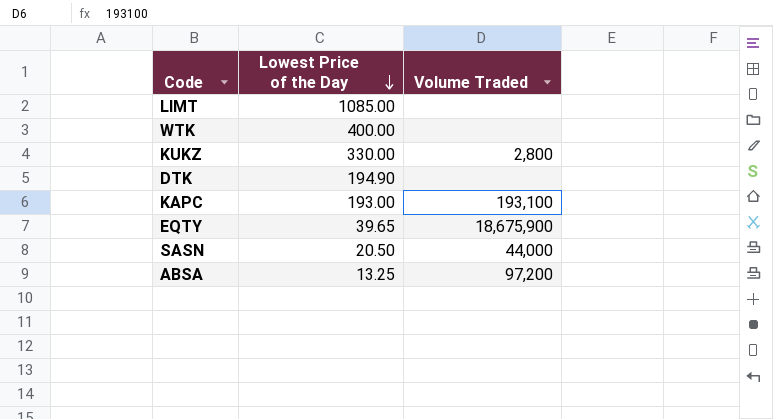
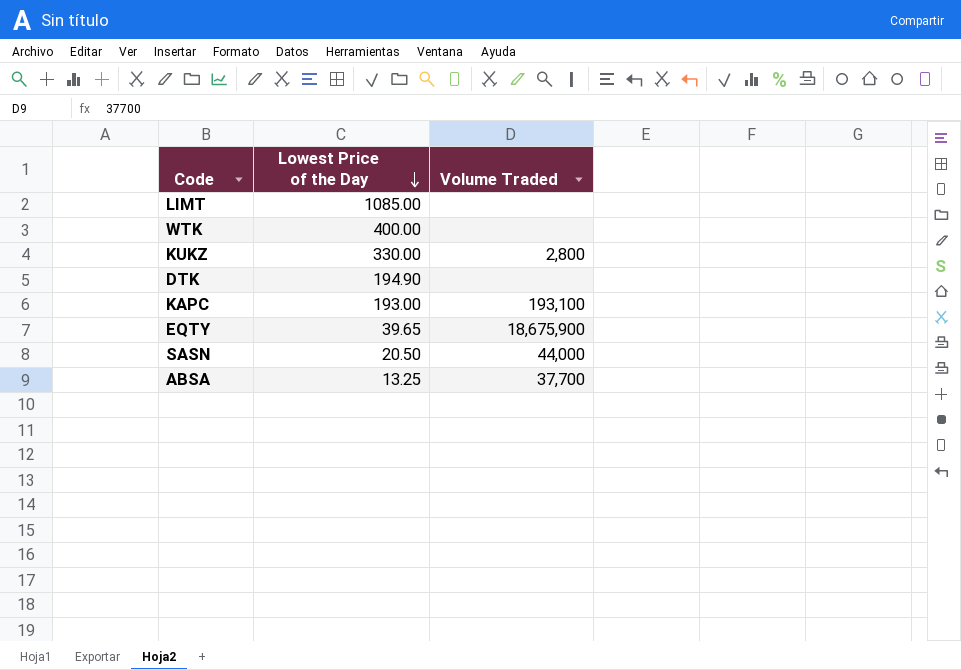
ABSA | Volume Traded: 97,200 -> 37,700

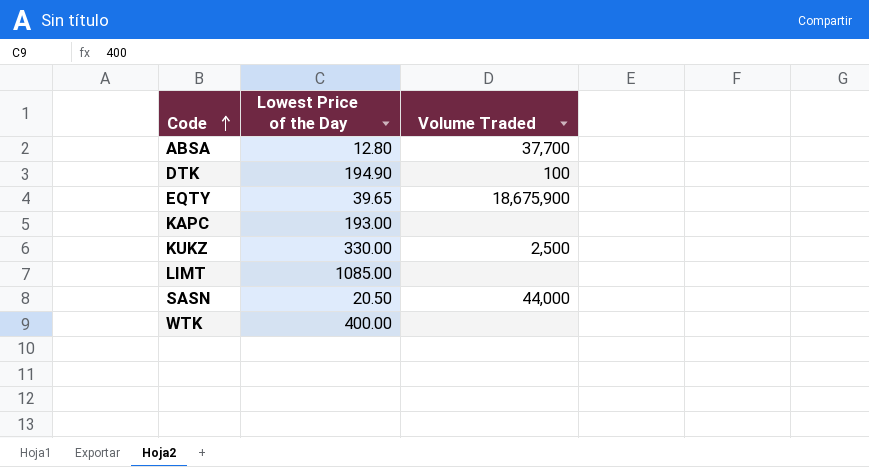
row order: Lowest Price of the Day descending -> Code ascending
ABSA | Lowest Price of the Day: 13.25 -> 12.80
DTK | Volume Traded: none -> 100
KAPC | Volume Traded: 193,100 -> none
KUKZ | Volume Traded: 2,800 -> 2,500

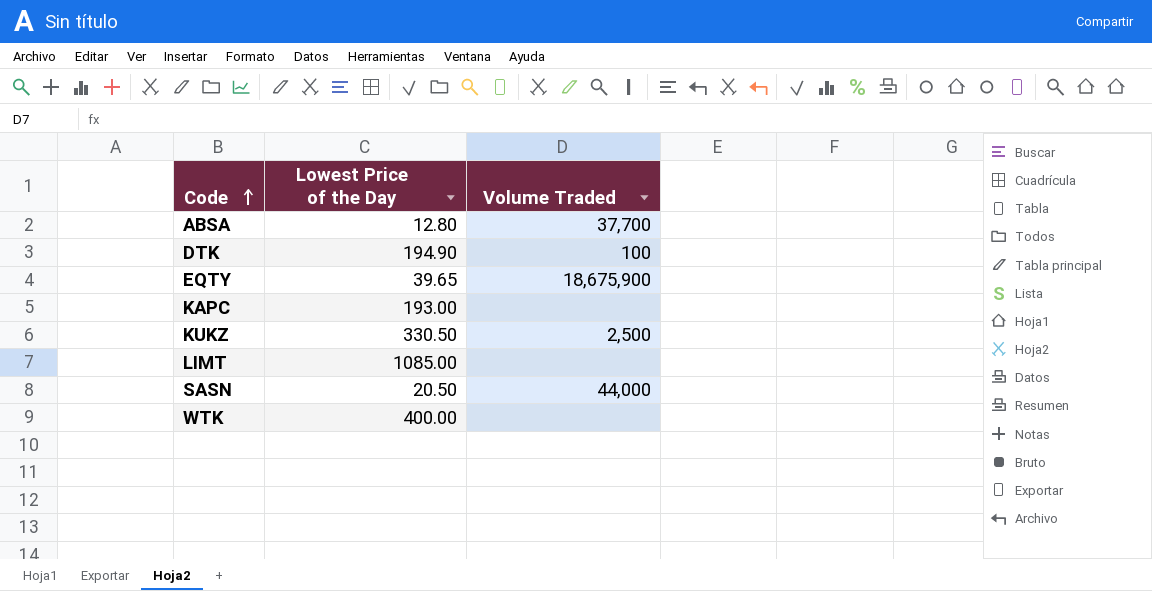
KUKZ | Lowest Price of the Day: 330.00 -> 330.50

